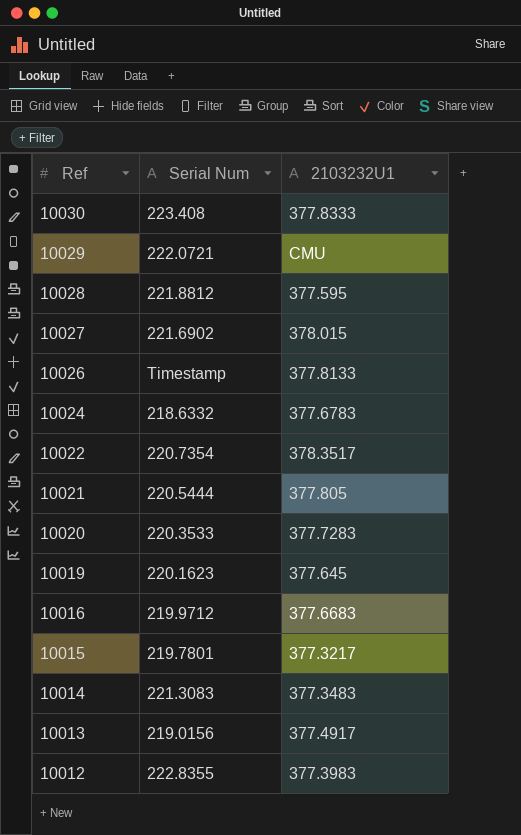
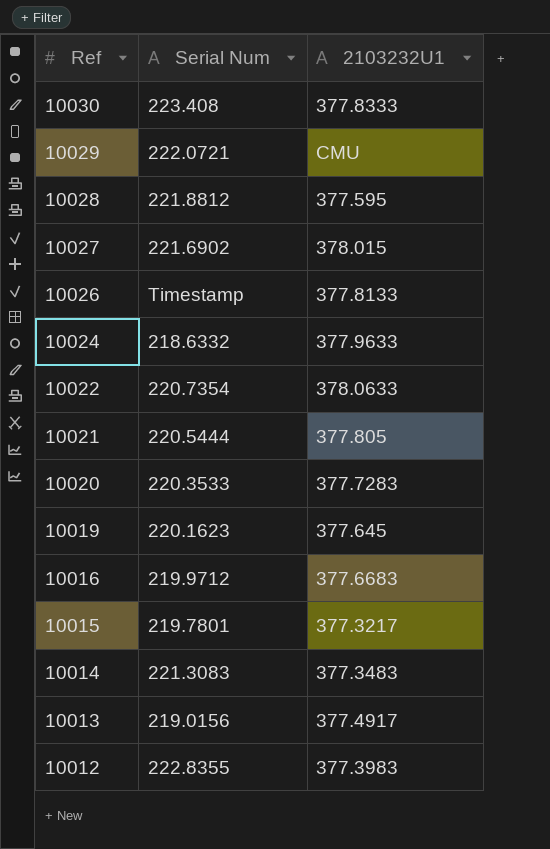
10024 | 2103232U1: 377.6783 -> 377.9633
10022 | 2103232U1: 378.3517 -> 378.0633

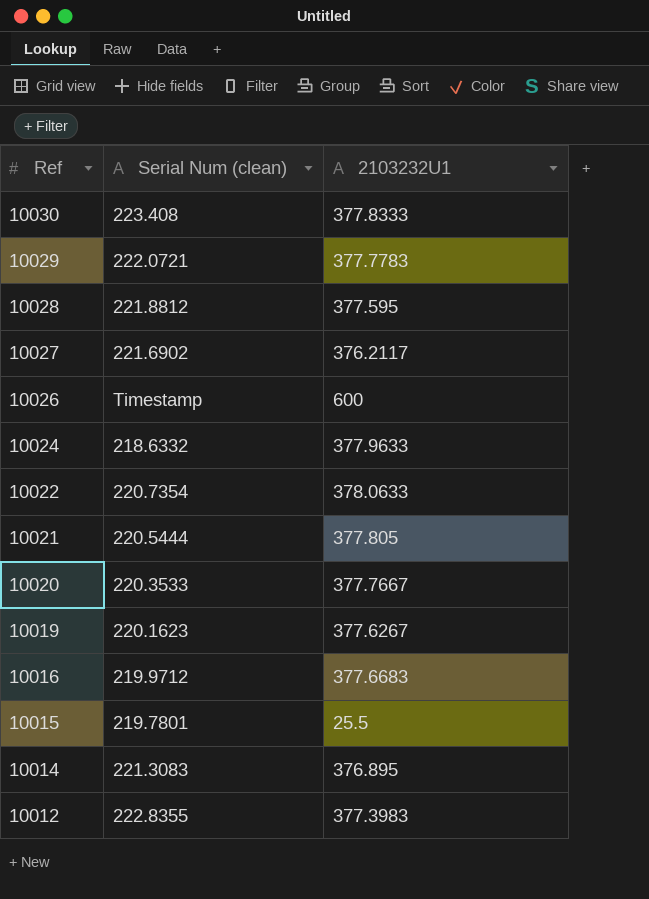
column name: Serial Num -> Serial Num (clean)
row 10013: 219.0156 | 377.4917 -> none
10029 | 2103232U1: CMU -> 377.7783
10027 | 2103232U1: 378.015 -> 376.2117
10026 | 2103232U1: 377.8133 -> 600
10020 | 2103232U1: 377.7283 -> 377.7667
10019 | 2103232U1: 377.645 -> 377.6267
10015 | 2103232U1: 377.3217 -> 25.5
10014 | 2103232U1: 377.3483 -> 376.895

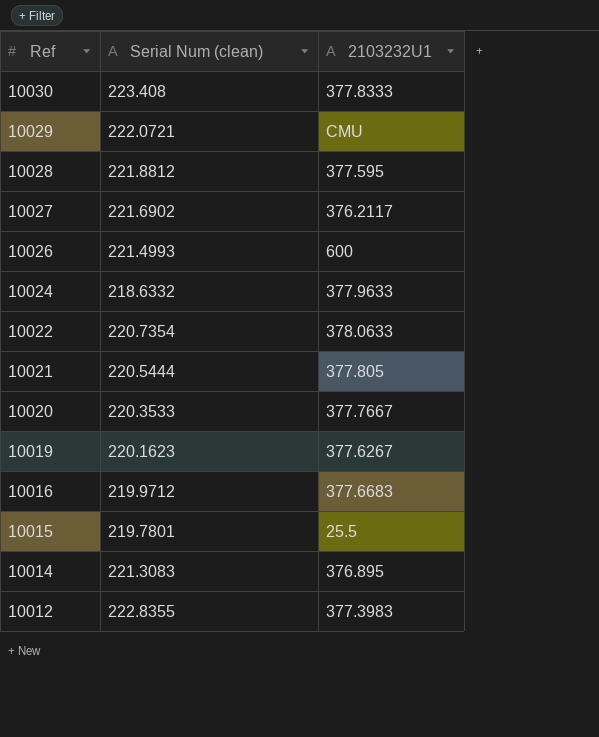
10029 | 2103232U1: 377.7783 -> CMU
10026 | Serial Num (clean): Timestamp -> 221.4993

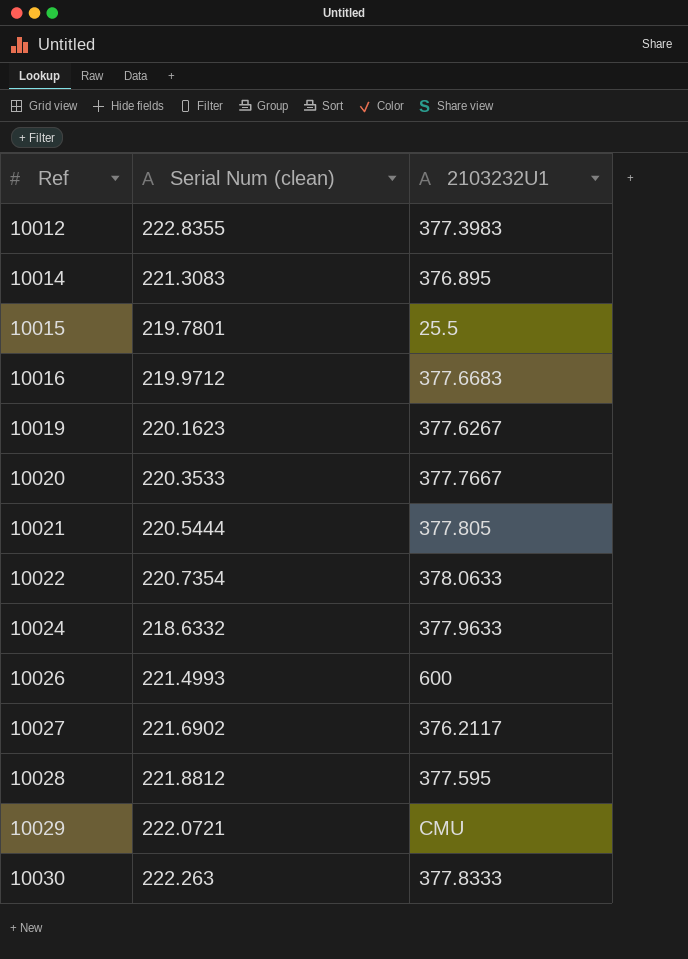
row order: Ref descending -> Ref ascending
10030 | Serial Num (clean): 223.408 -> 222.263

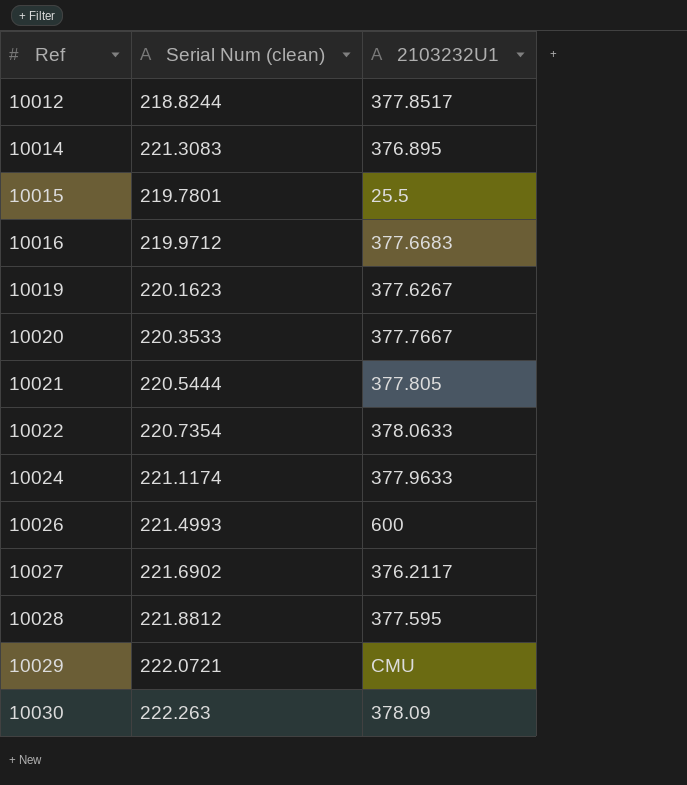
10012 | Serial Num (clean): 222.8355 -> 218.8244
10012 | 2103232U1: 377.3983 -> 377.8517
10024 | Serial Num (clean): 218.6332 -> 221.1174
10030 | 2103232U1: 377.8333 -> 378.09

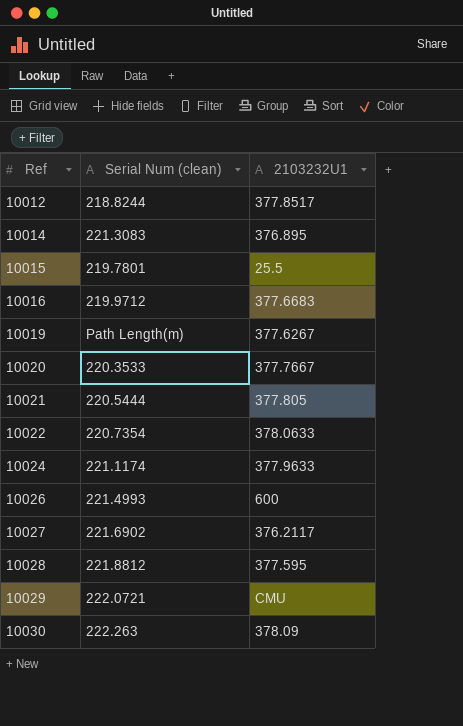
10019 | Serial Num (clean): 220.1623 -> Path Length(m)

